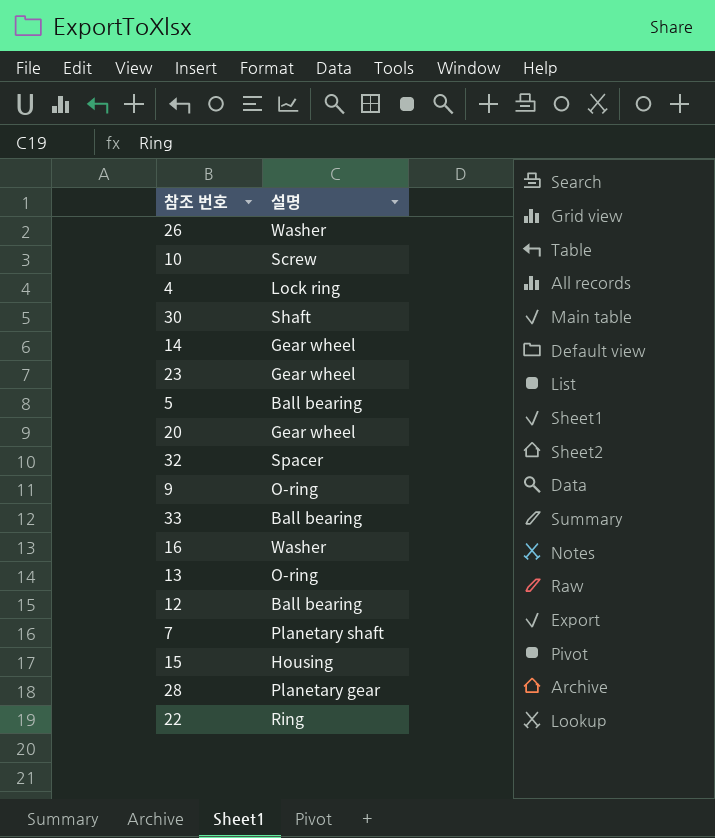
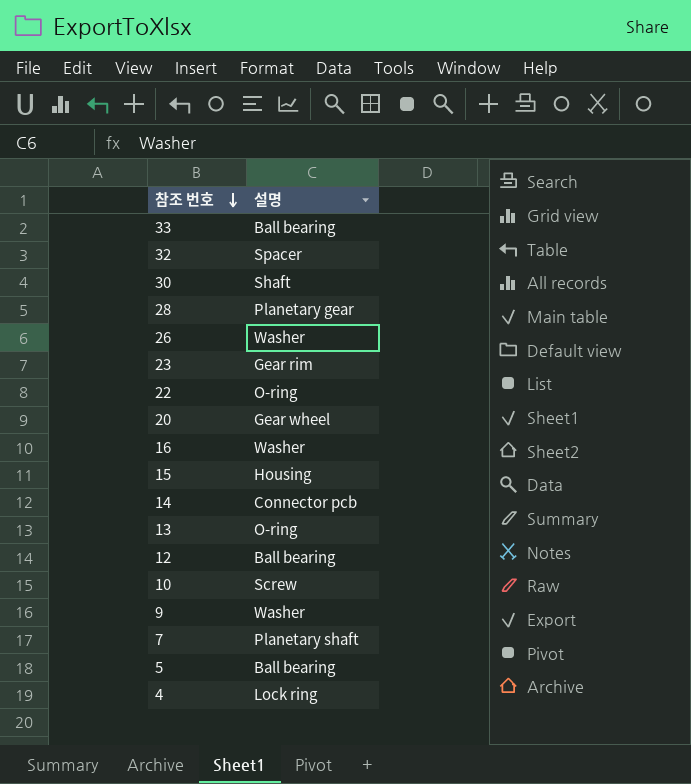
row order: none -> 참조 번호 descending
23 | 설명: Gear wheel -> Gear rim
22 | 설명: Ring -> O-ring
14 | 설명: Gear wheel -> Connector pcb
9 | 설명: O-ring -> Washer

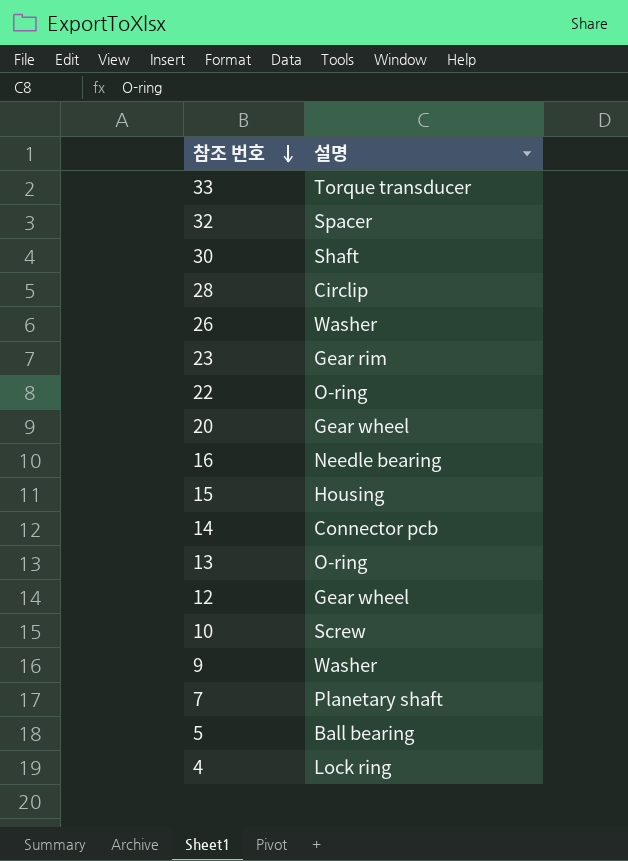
33 | 설명: Ball bearing -> Torque transducer
28 | 설명: Planetary gear -> Circlip
16 | 설명: Washer -> Needle bearing
12 | 설명: Ball bearing -> Gear wheel

